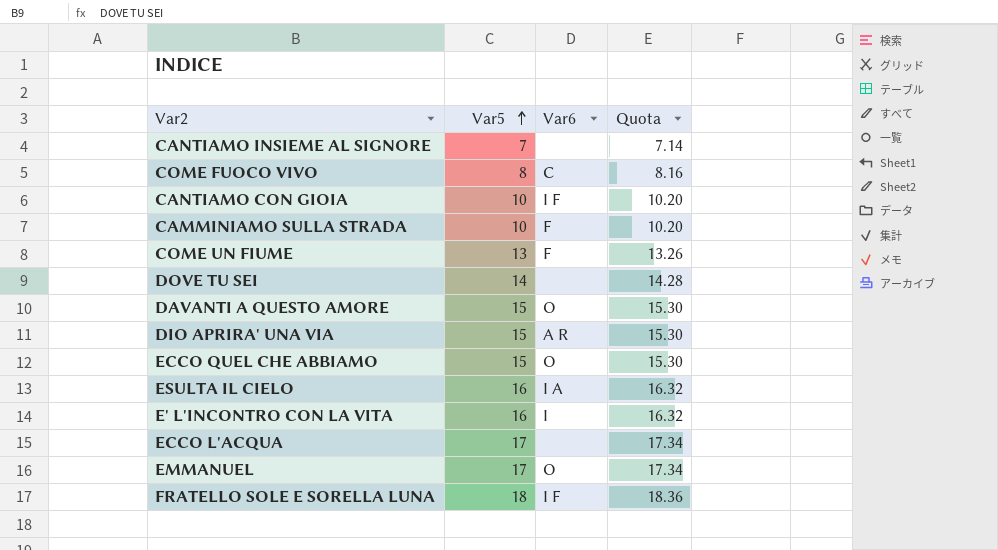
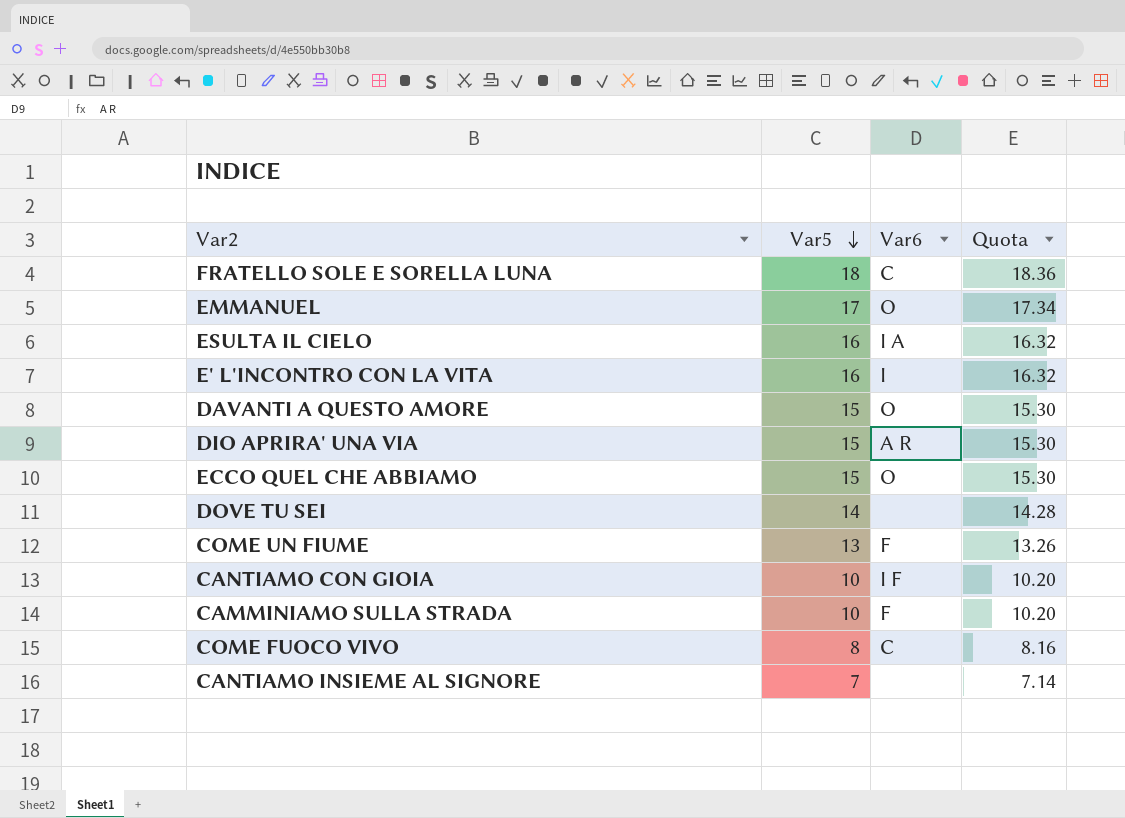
row order: Var5 ascending -> Var5 descending
row ECCO L'ACQUA: 17 | none | 17.34 -> none
FRATELLO SOLE E SORELLA LUNA | Var6: I F -> C

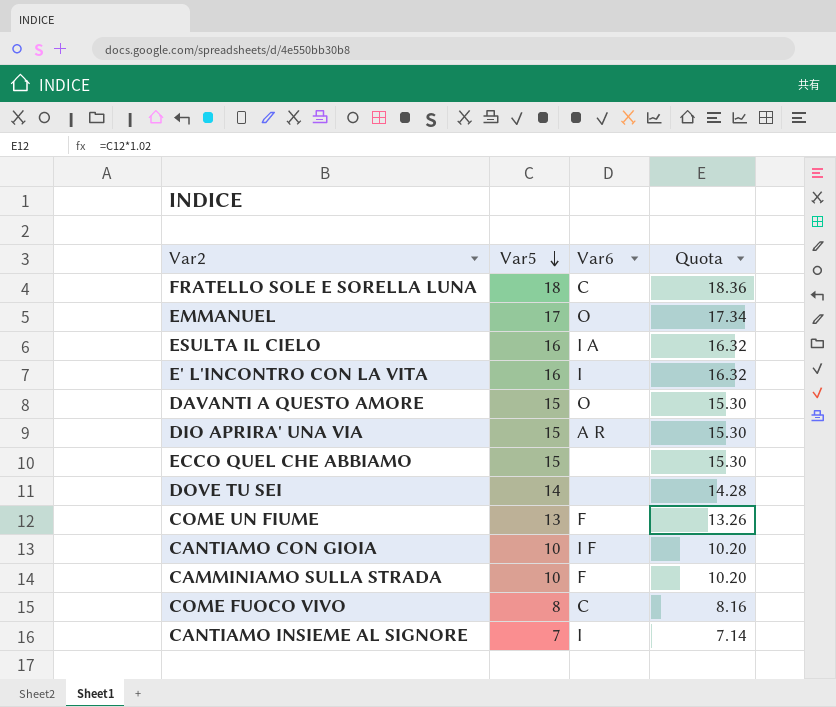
ECCO QUEL CHE ABBIAMO | Var6: O -> none
CANTIAMO INSIEME AL SIGNORE | Var6: none -> I

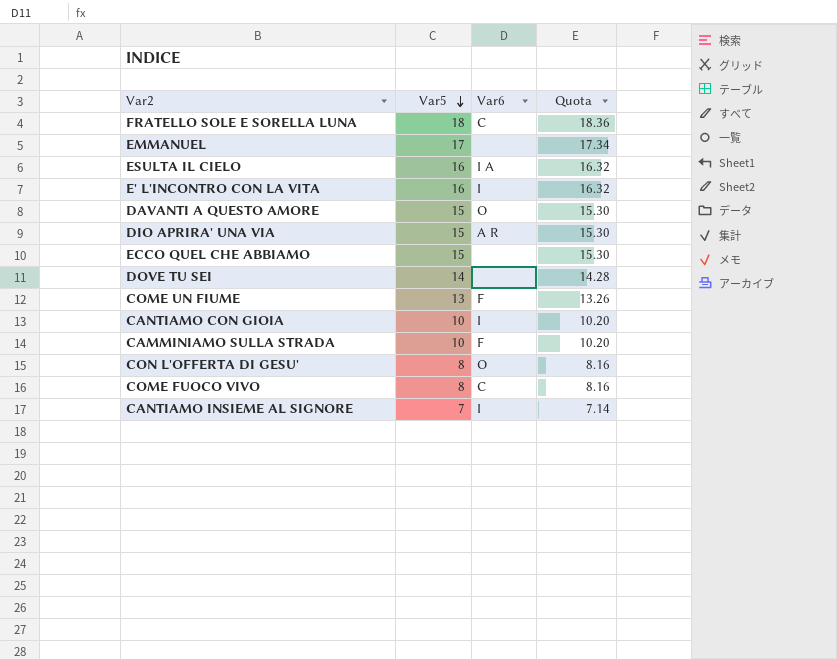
EMMANUEL | Var6: O -> none
CANTIAMO CON GIOIA | Var6: I F -> I
row CON L'OFFERTA DI GESU': none -> 8 | O | 8.16

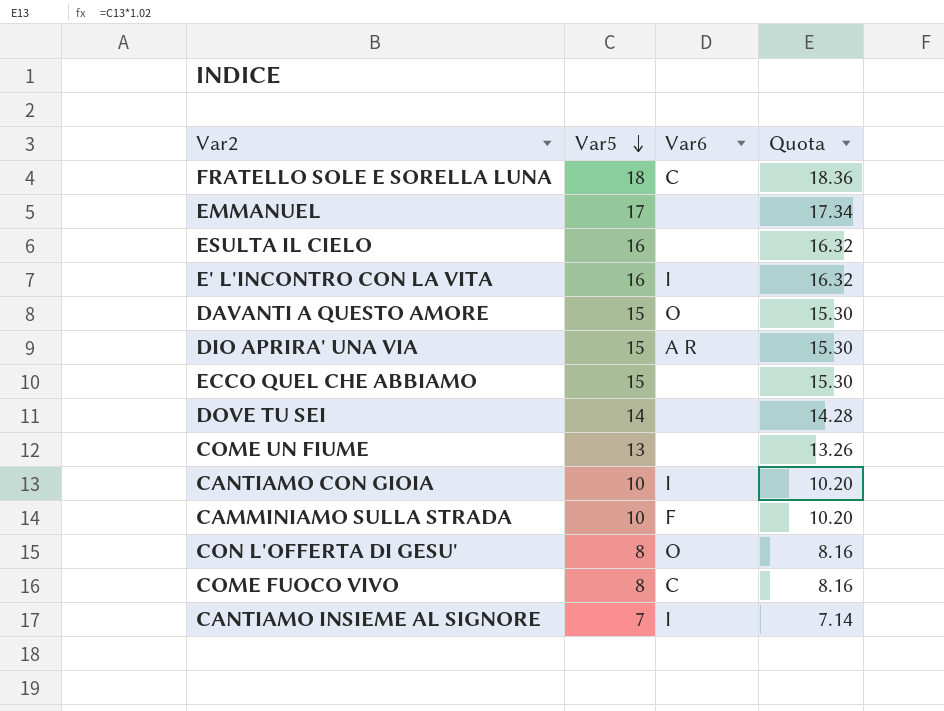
ESULTA IL CIELO | Var6: I A -> none
COME UN FIUME | Var6: F -> none

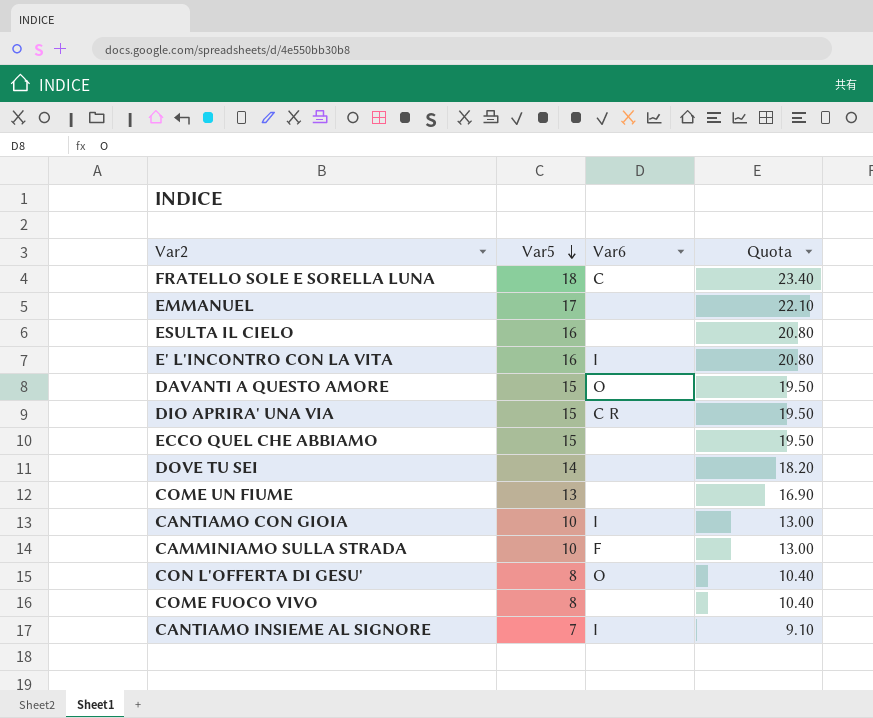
column Quota | formula: [Var5] * 1.02 -> [Var5] * 1.3
DIO APRIRA' UNA VIA | Var6: A R -> C R
COME FUOCO VIVO | Var6: C -> none

